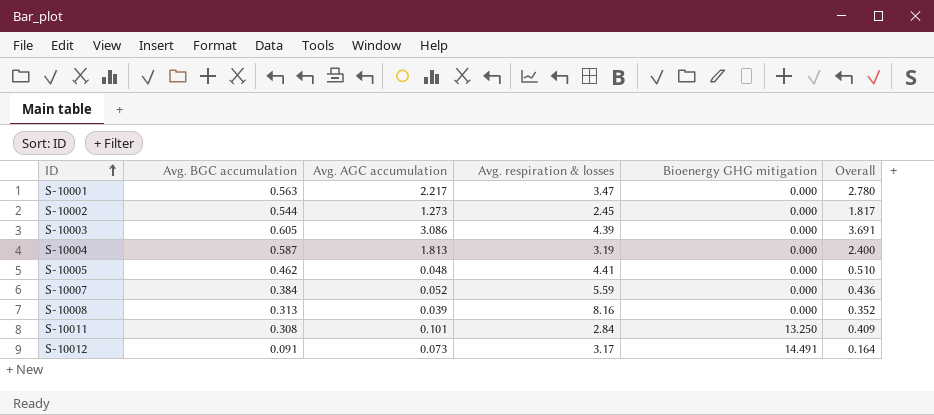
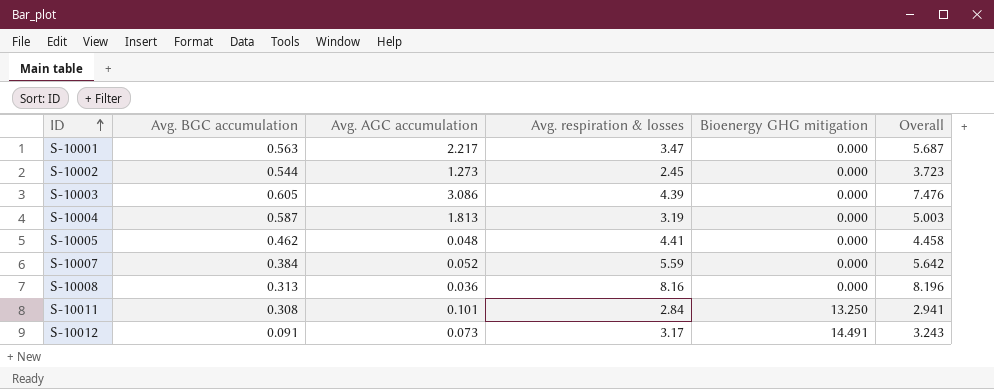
column Overall | formula: [Avg. BGC accumulation] + [Avg. AGC accumulation] -> [Avg. AGC accumulation] + [Avg. respiration & losses]
S-10008 | Avg. AGC accumulation: 0.039 -> 0.036

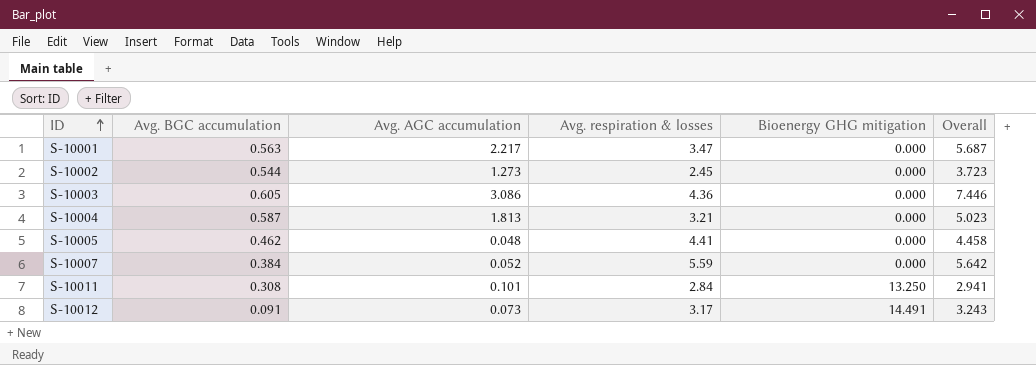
row S-10008: 0.313 | 0.036 | 8.16 | 0.000 | 8.196 -> none
S-10003 | Avg. respiration & losses: 4.39 -> 4.36
S-10003 | Overall: 7.476 -> 7.446
S-10004 | Avg. respiration & losses: 3.19 -> 3.21
S-10004 | Overall: 5.003 -> 5.023

